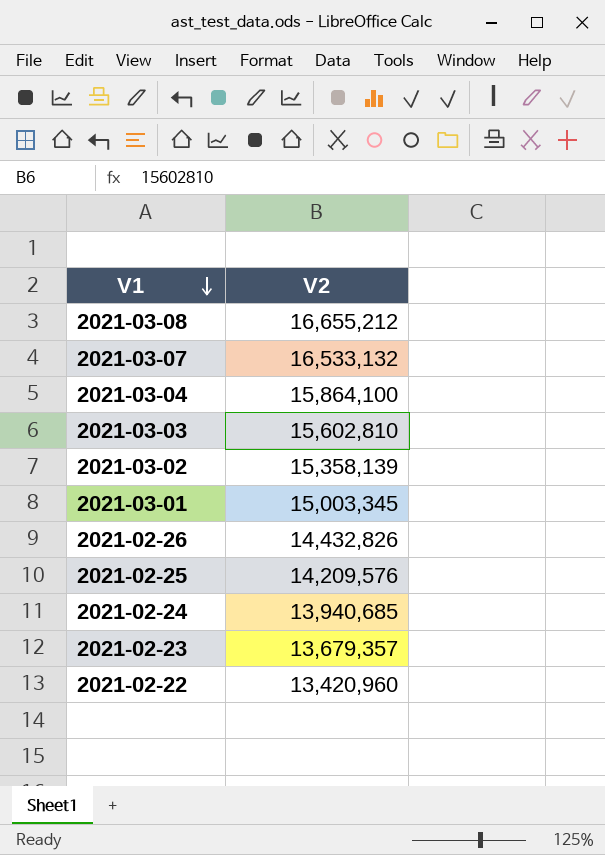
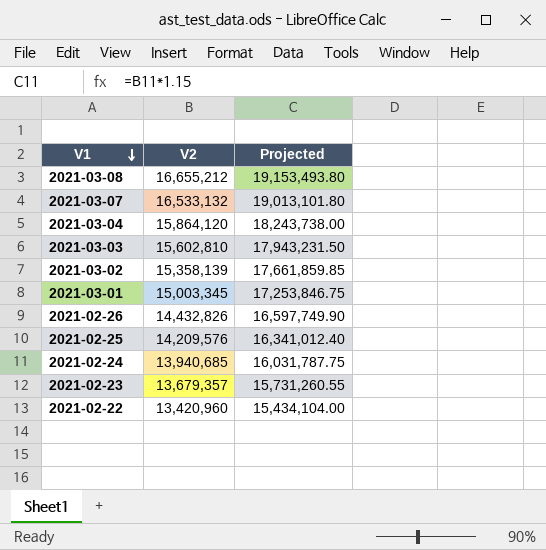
column Projected | formula: none -> [V2] * 1.15
2021-03-04 | V2: 15,864,100 -> 15,864,120

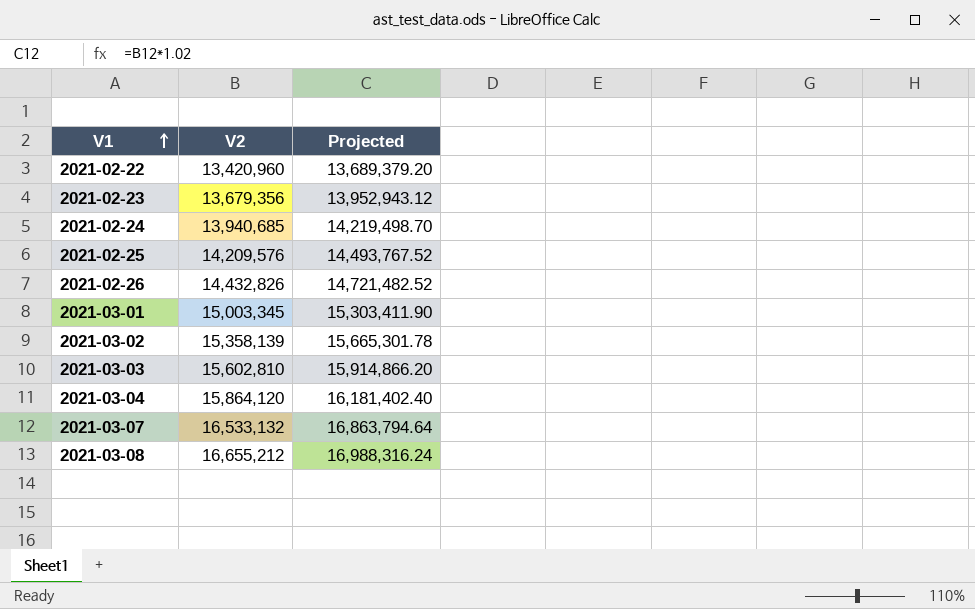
row order: V1 descending -> V1 ascending
column Projected | formula: [V2] * 1.15 -> [V2] * 1.02
2021-02-23 | V2: 13,679,357 -> 13,679,356

